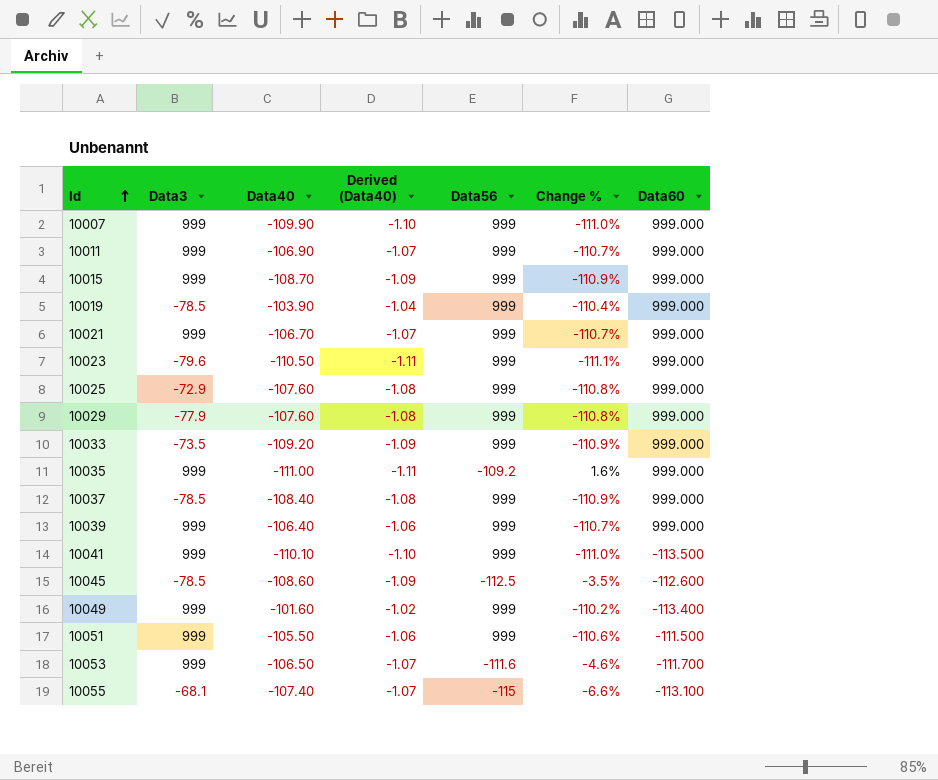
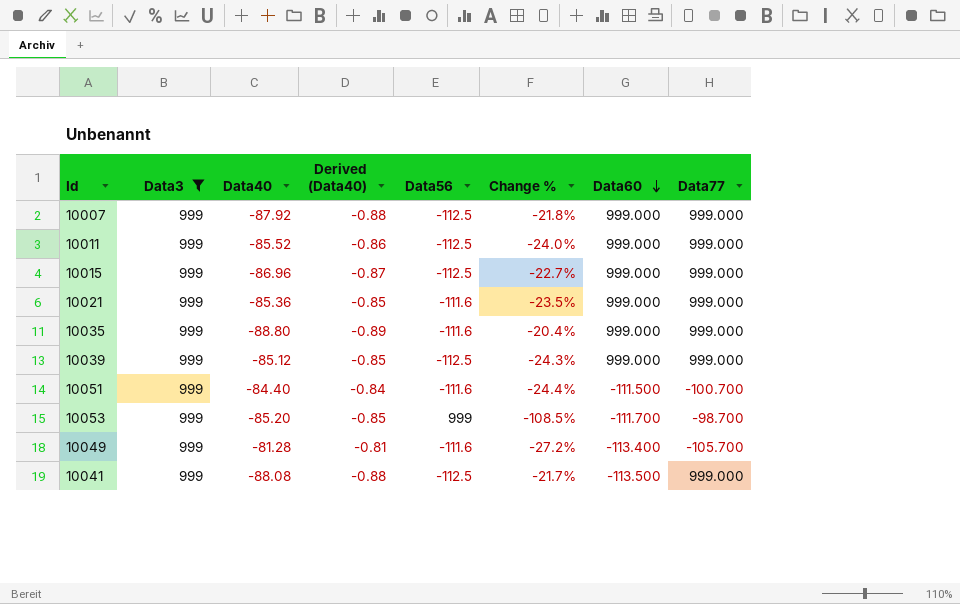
filter: none -> Data3 = 999
row order: Id ascending -> Data60 descending
column Data77 | position: none -> 8
10007 | Data40: -109.90 -> -87.92
10007 | Derived (Data40): -1.10 -> -0.88
10007 | Data56: 999 -> -112.5
10007 | Change %: -111.0% -> -21.8%
10011 | Data40: -106.90 -> -85.52
10011 | Derived (Data40): -1.07 -> -0.86
10011 | Data56: 999 -> -112.5
10011 | Change %: -110.7% -> -24.0%
10015 | Data40: -108.70 -> -86.96
10015 | Derived (Data40): -1.09 -> -0.87
10015 | Data56: 999 -> -112.5
10015 | Change %: -110.9% -> -22.7%
10021 | Data40: -106.70 -> -85.36
10021 | Derived (Data40): -1.07 -> -0.85
10021 | Data56: 999 -> -111.6
10021 | Change %: -110.7% -> -23.5%
10035 | Data40: -111.00 -> -88.80
10035 | Derived (Data40): -1.11 -> -0.89
10035 | Data56: -109.2 -> -111.6
10035 | Change %: 1.6% -> -20.4%
10039 | Data40: -106.40 -> -85.12
10039 | Derived (Data40): -1.06 -> -0.85
10039 | Data56: 999 -> -112.5
10039 | Change %: -110.7% -> -24.3%
10051 | Data40: -105.50 -> -84.40
10051 | Derived (Data40): -1.06 -> -0.84
10051 | Data56: 999 -> -111.6
10051 | Change %: -110.6% -> -24.4%
10053 | Data40: -106.50 -> -85.20
10053 | Derived (Data40): -1.07 -> -0.85
10053 | Data56: -111.6 -> 999
10053 | Change %: -4.6% -> -108.5%
10049 | Data40: -101.60 -> -81.28
10049 | Derived (Data40): -1.02 -> -0.81
10049 | Data56: 999 -> -111.6
10049 | Change %: -110.2% -> -27.2%
10041 | Data40: -110.10 -> -88.08
10041 | Derived (Data40): -1.10 -> -0.88
10041 | Data56: 999 -> -112.5
10041 | Change %: -111.0% -> -21.7%

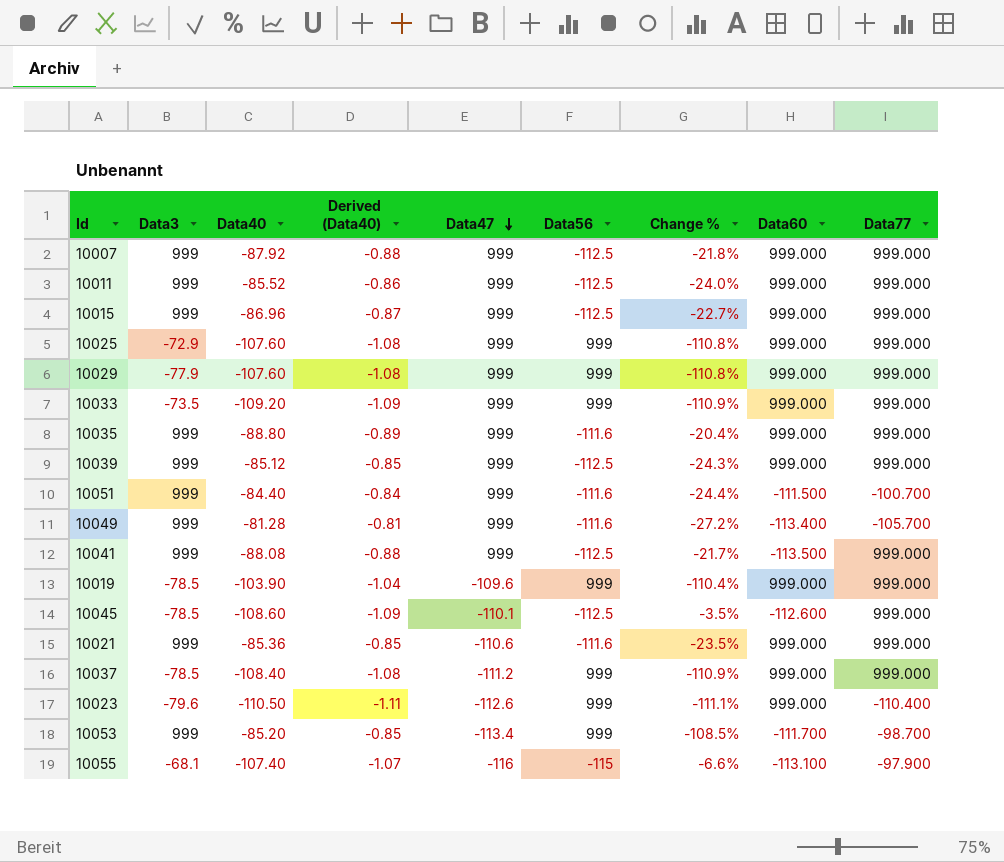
filter: Data3 = 999 -> none
row order: Data60 descending -> Data47 descending
column Data47 | position: none -> 5

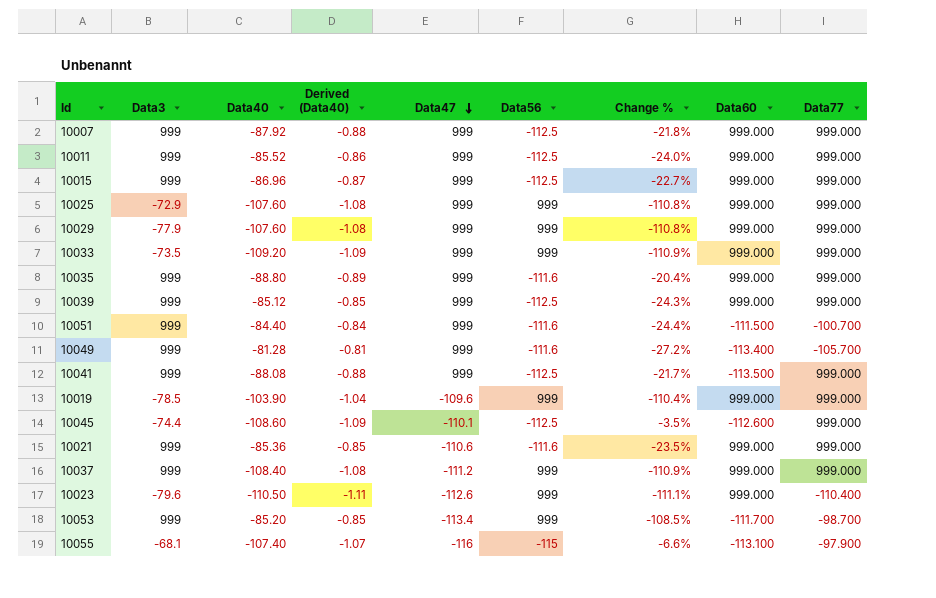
10045 | Data3: -78.5 -> -74.4
10037 | Data3: -78.5 -> 999

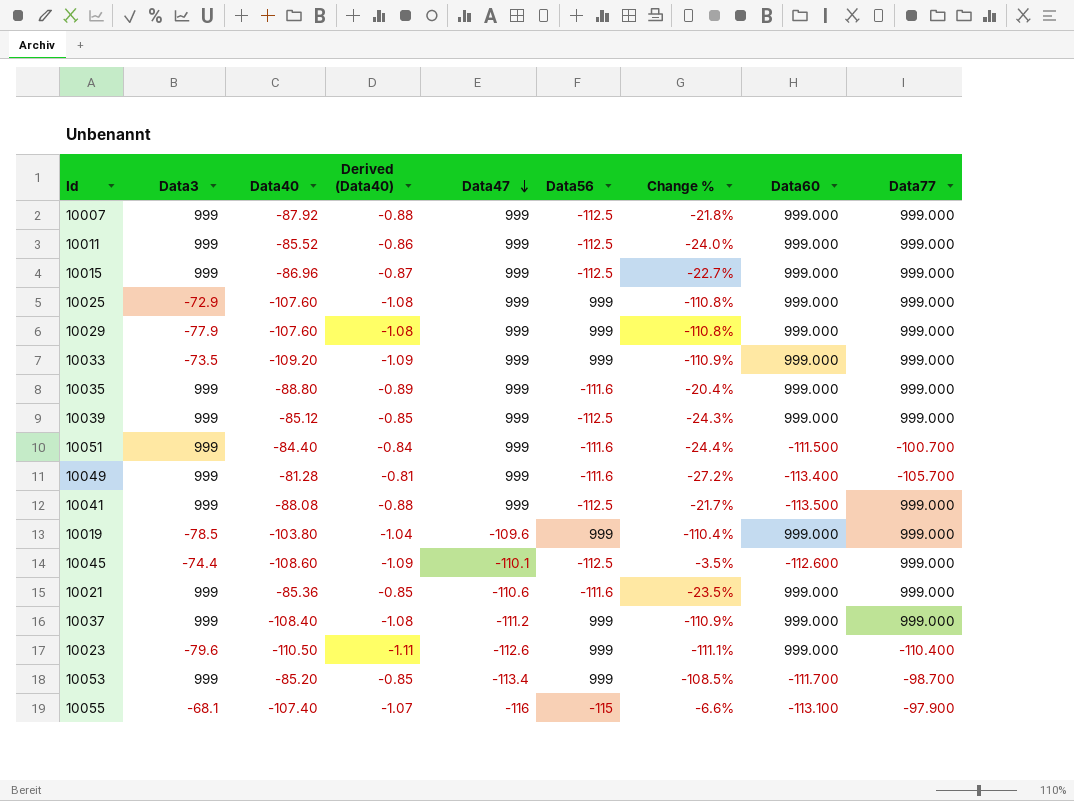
10019 | Data40: -103.90 -> -103.80

